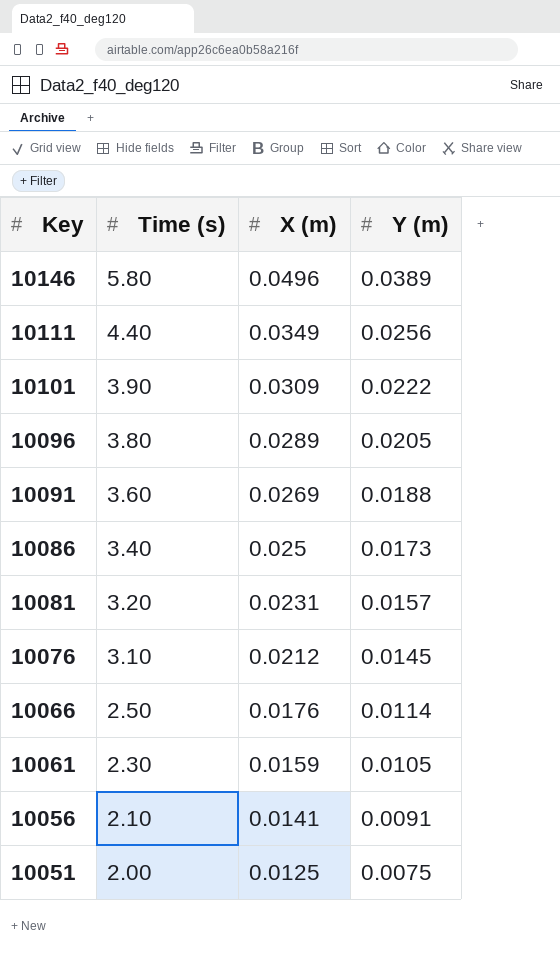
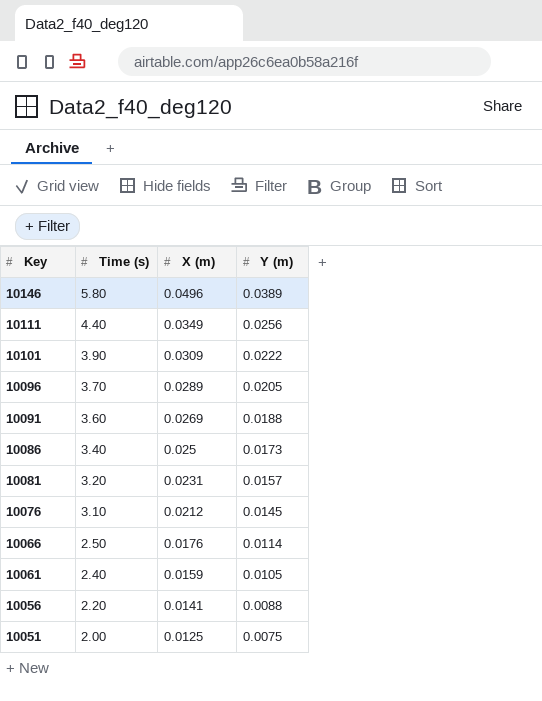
10096 | Time (s): 3.80 -> 3.70
10061 | Time (s): 2.30 -> 2.40
10056 | Time (s): 2.10 -> 2.20
10056 | Y (m): 0.0091 -> 0.0088

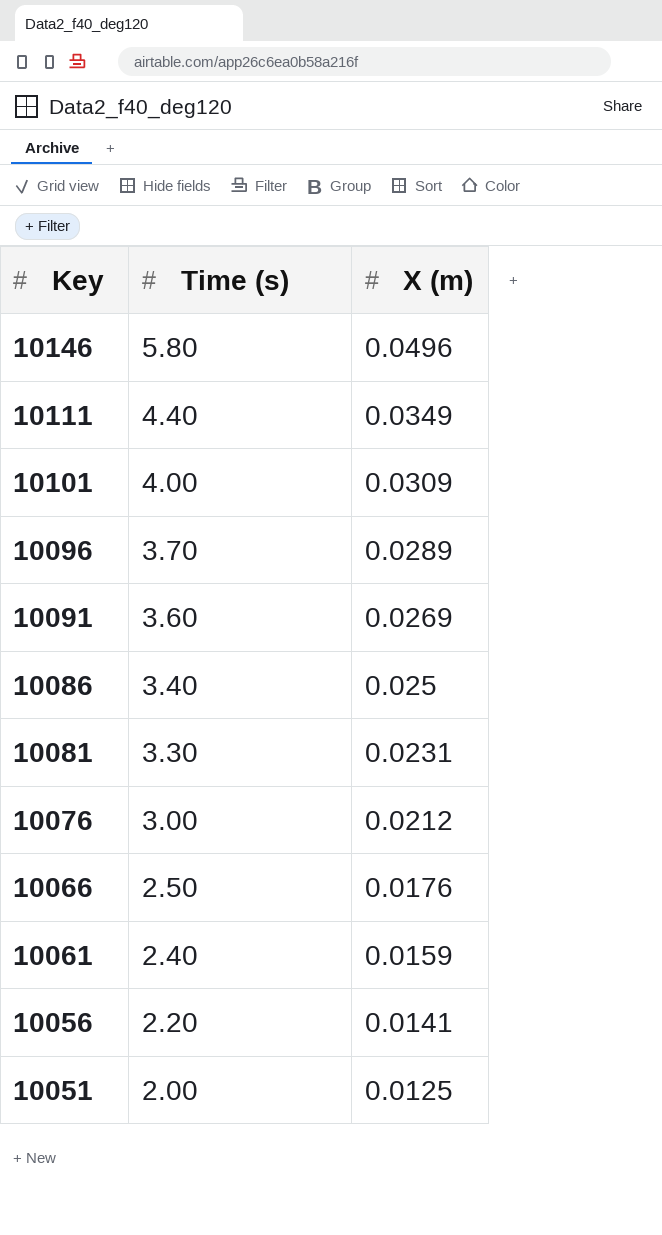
column Y (m) | position: 4 -> none
10101 | Time (s): 3.90 -> 4.00
10081 | Time (s): 3.20 -> 3.30
10076 | Time (s): 3.10 -> 3.00

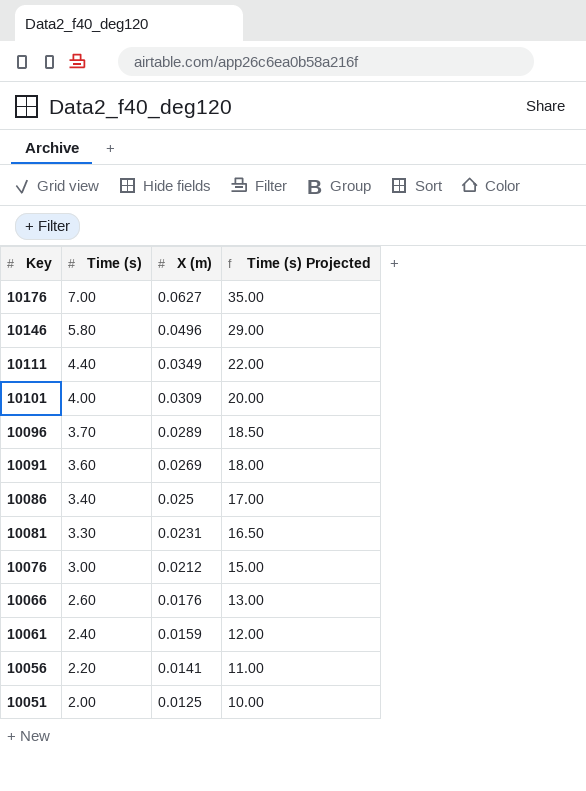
column Time (s) Projected | formula: none -> [Time (s)] * 5
row 10176: none -> 7.00 | 0.0627 | 35.00
10066 | Time (s): 2.50 -> 2.60

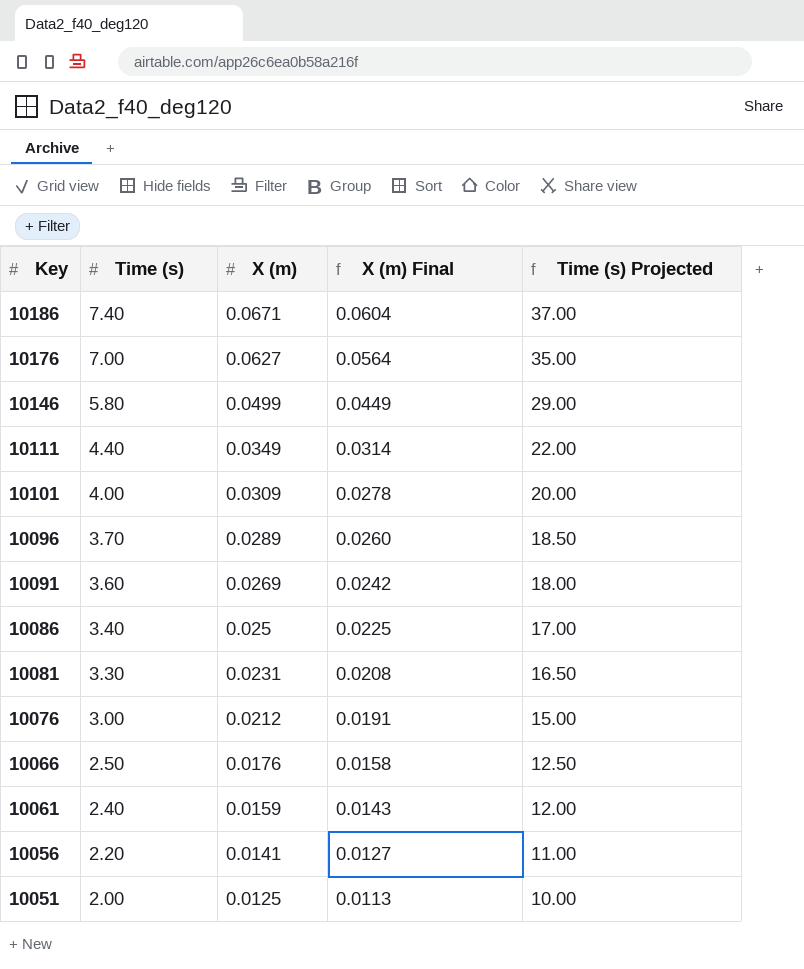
column X (m) Final | formula: none -> [X (m)] * 0.9
row 10186: none -> 7.40 | 0.0671 | 0.0604 | 37.00
10146 | X (m): 0.0496 -> 0.0499
10066 | Time (s): 2.60 -> 2.50
10066 | Time (s) Projected: 13.00 -> 12.50

